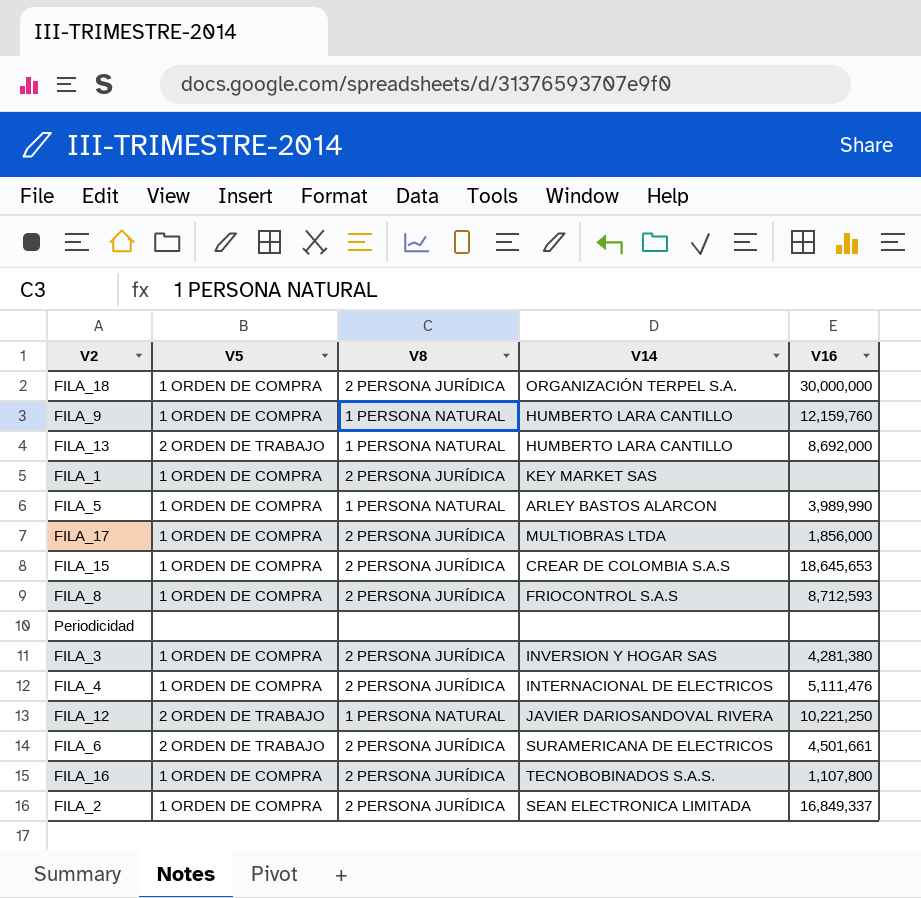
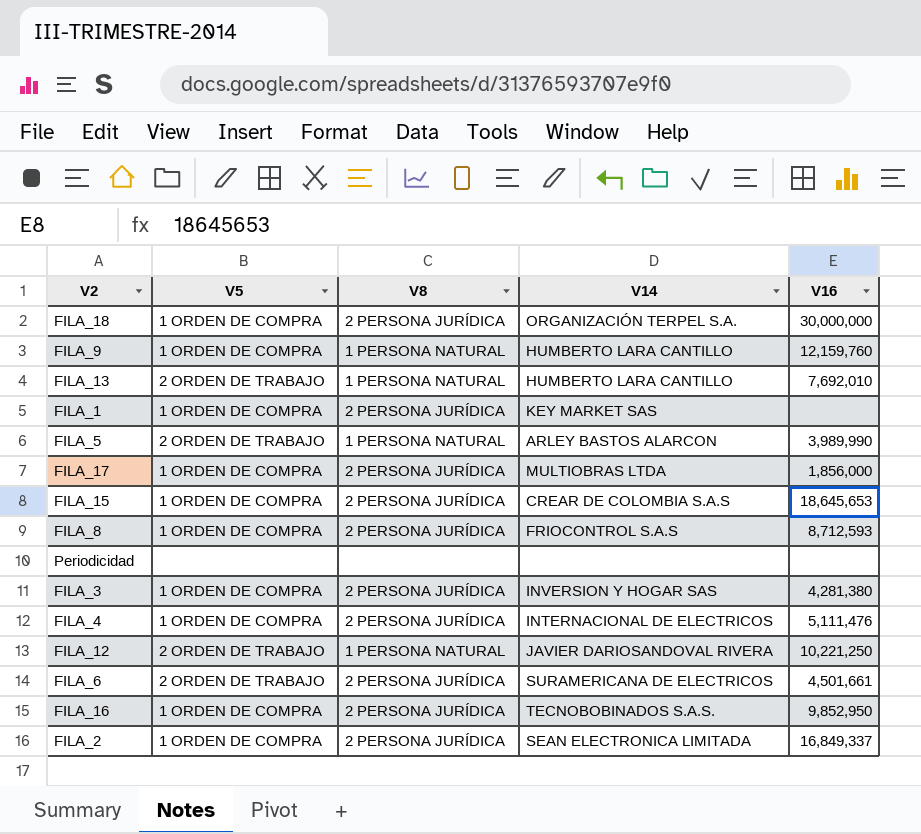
FILA_13 | V16: 8,692,000 -> 7,692,010
FILA_5 | V5: 1 ORDEN DE COMPRA -> 2 ORDEN DE TRABAJO
FILA_16 | V16: 1,107,800 -> 9,852,950

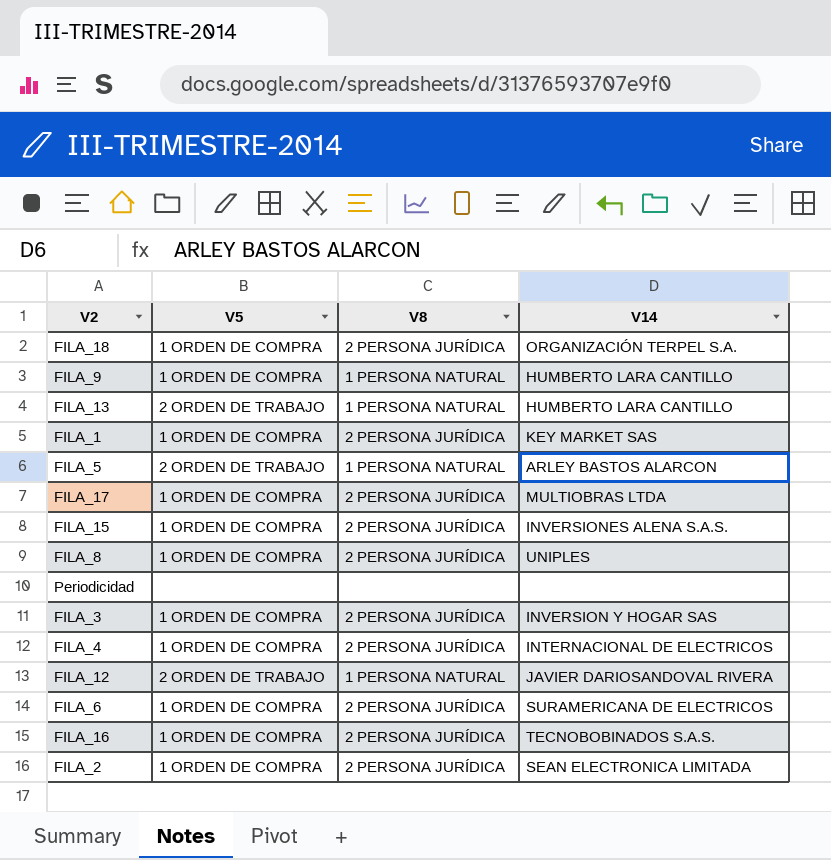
column V16 | position: 5 -> none
FILA_15 | V14: CREAR DE COLOMBIA S.A.S -> INVERSIONES ALENA S.A.S.
FILA_8 | V14: FRIOCONTROL S.A.S -> UNIPLES
FILA_6 | V5: 2 ORDEN DE TRABAJO -> 1 ORDEN DE COMPRA

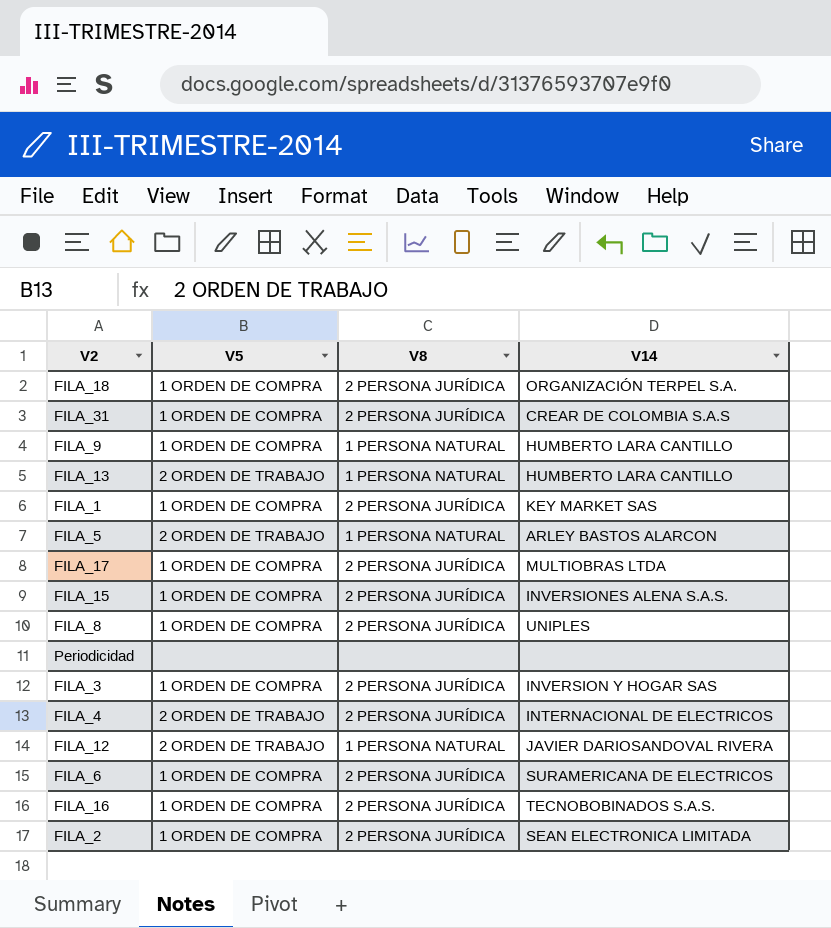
row FILA_31: none -> 1 ORDEN DE COMPRA | 2 PERSONA JURÍDICA | CREAR DE COLOMBIA S.A.S
FILA_4 | V5: 1 ORDEN DE COMPRA -> 2 ORDEN DE TRABAJO

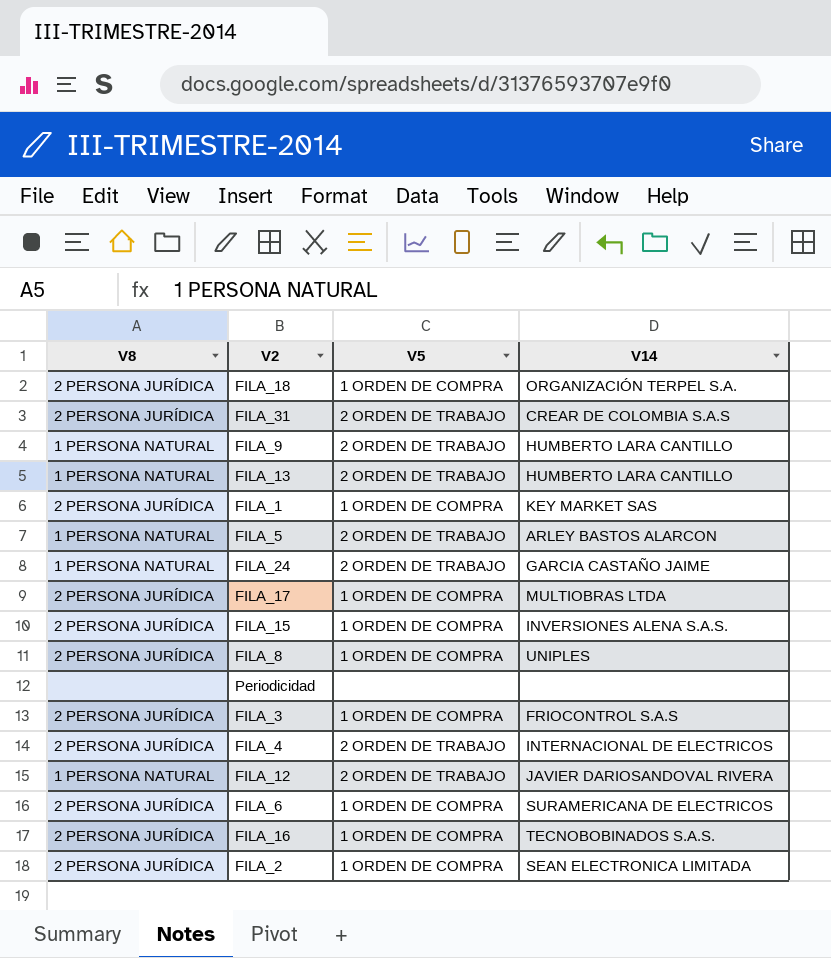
column V8 | position: 3 -> 1
FILA_31 | V5: 1 ORDEN DE COMPRA -> 2 ORDEN DE TRABAJO
FILA_9 | V5: 1 ORDEN DE COMPRA -> 2 ORDEN DE TRABAJO
row FILA_24: none -> 1 PERSONA NATURAL | 2 ORDEN DE TRABAJO | GARCIA CASTAÑO JAIME
FILA_3 | V14: INVERSION Y HOGAR SAS -> FRIOCONTROL S.A.S

